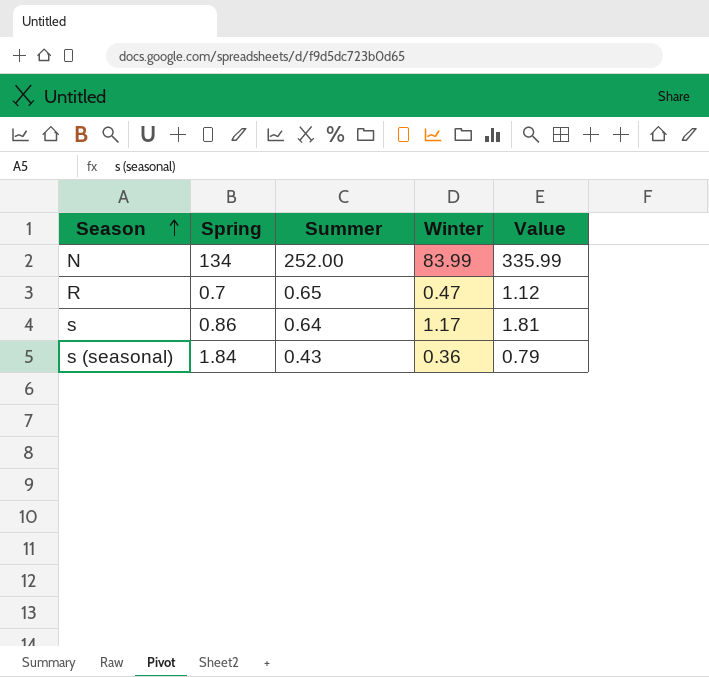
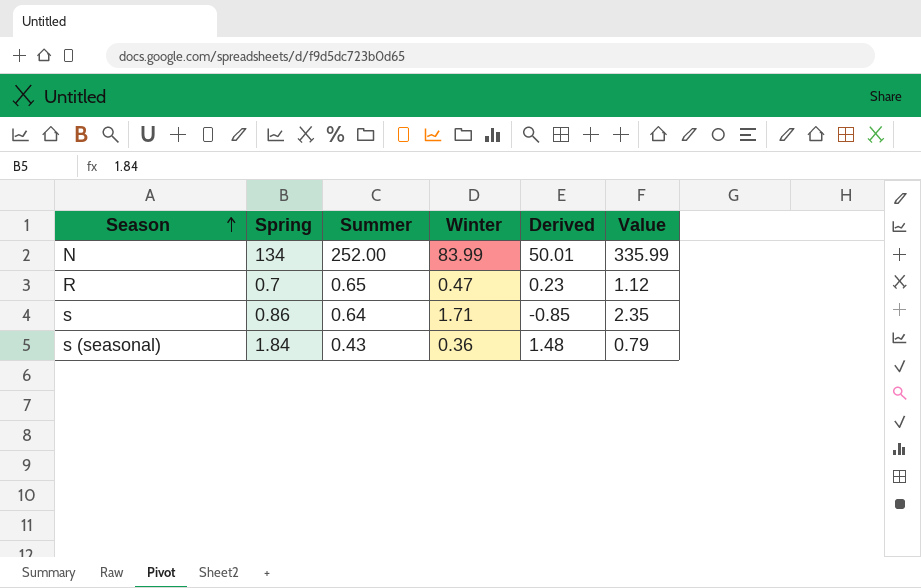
column Derived | formula: none -> [Spring] - [Winter]
s | Winter: 1.17 -> 1.71
s | Value: 1.81 -> 2.35

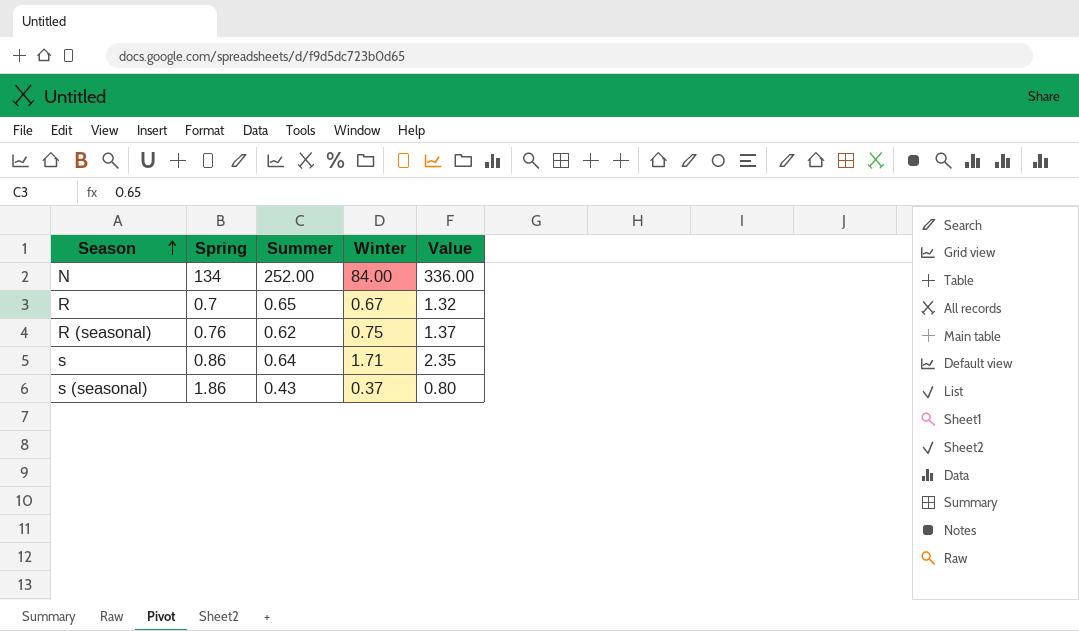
column Derived | formula: [Spring] - [Winter] -> none
N | Winter: 83.99 -> 84.00
N | Value: 335.99 -> 336.00
R | Winter: 0.47 -> 0.67
R | Value: 1.12 -> 1.32
row R (seasonal): none -> 0.76 | 0.62 | 0.75 | 1.37
s (seasonal) | Spring: 1.84 -> 1.86
s (seasonal) | Winter: 0.36 -> 0.37
s (seasonal) | Value: 0.79 -> 0.80

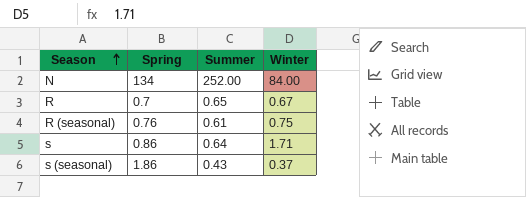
column Value | formula: [Summer] + [Winter] -> none
R (seasonal) | Summer: 0.62 -> 0.61

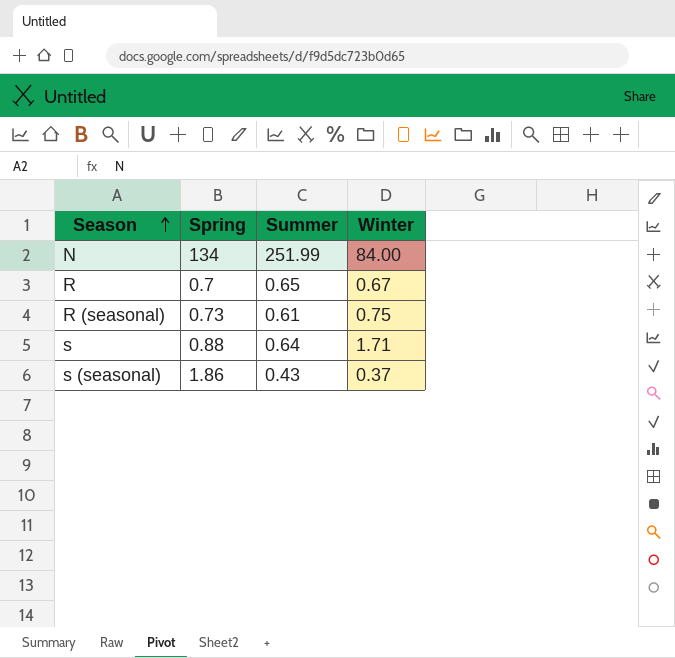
N | Summer: 252.00 -> 251.99
R (seasonal) | Spring: 0.76 -> 0.73
s | Spring: 0.86 -> 0.88

